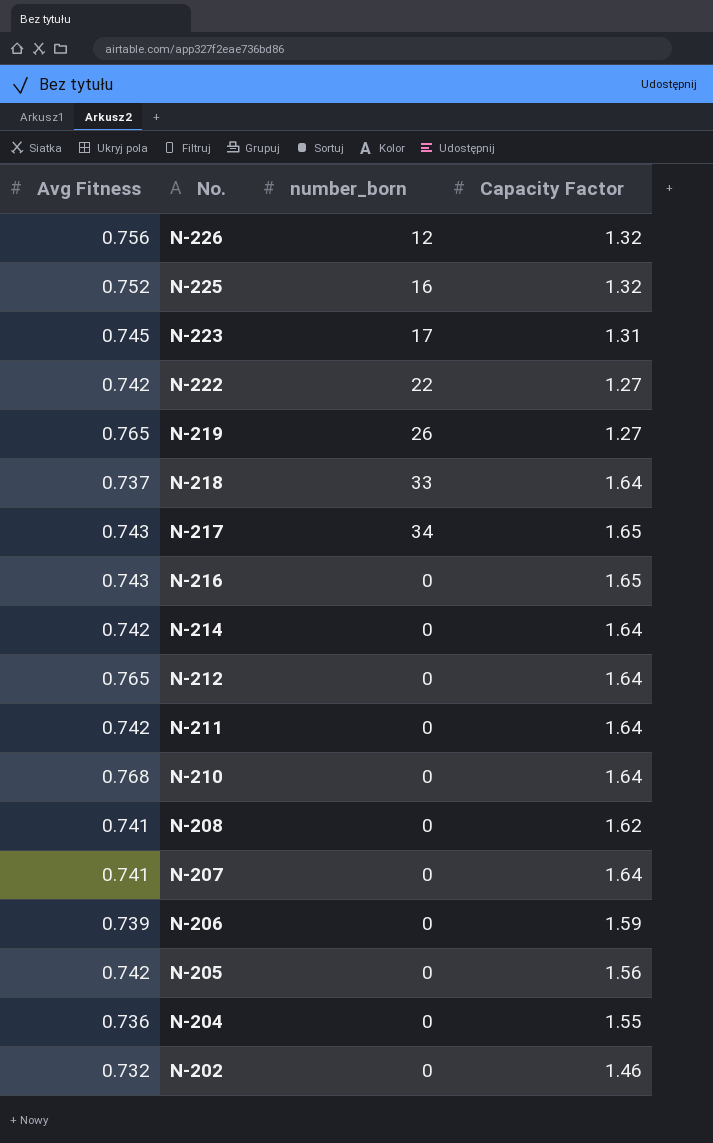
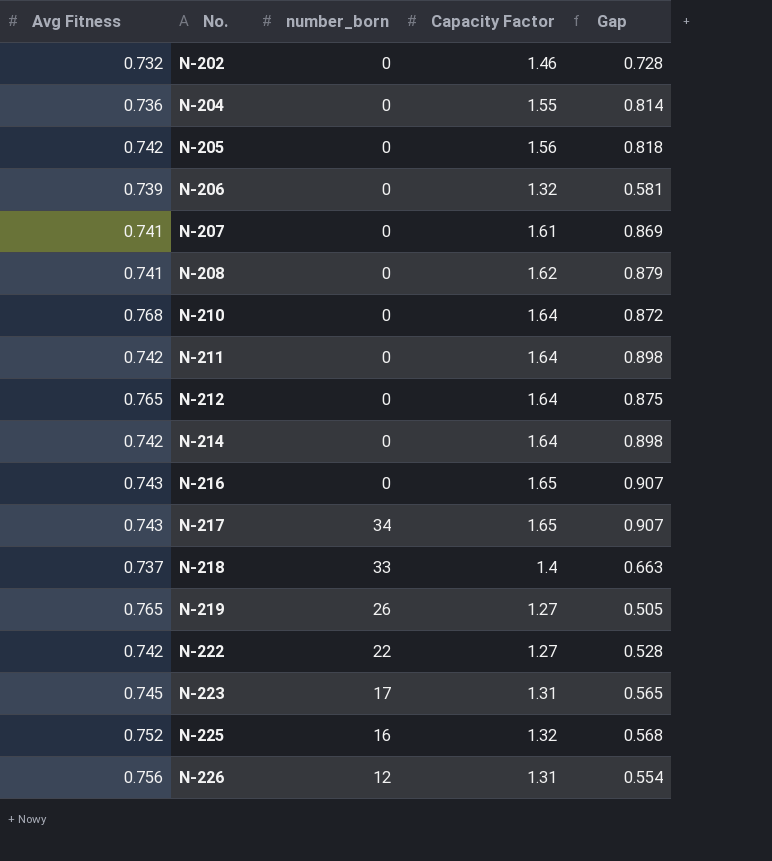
row order: No. descending -> No. ascending
column Gap | formula: none -> [Capacity Factor] - [Avg Fitness]
N-206 | Capacity Factor: 1.59 -> 1.32
N-207 | Capacity Factor: 1.64 -> 1.61
N-218 | Capacity Factor: 1.64 -> 1.4
N-226 | Capacity Factor: 1.32 -> 1.31

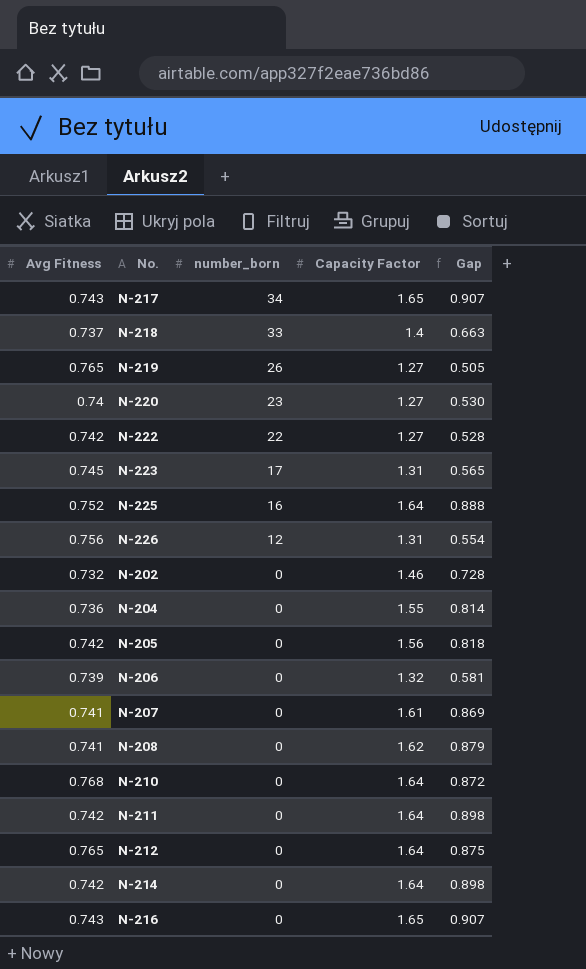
row order: No. ascending -> number_born descending
row N-220: none -> 0.74 | 23 | 1.27 | 0.530
N-225 | Capacity Factor: 1.32 -> 1.64
N-225 | Gap: 0.568 -> 0.888

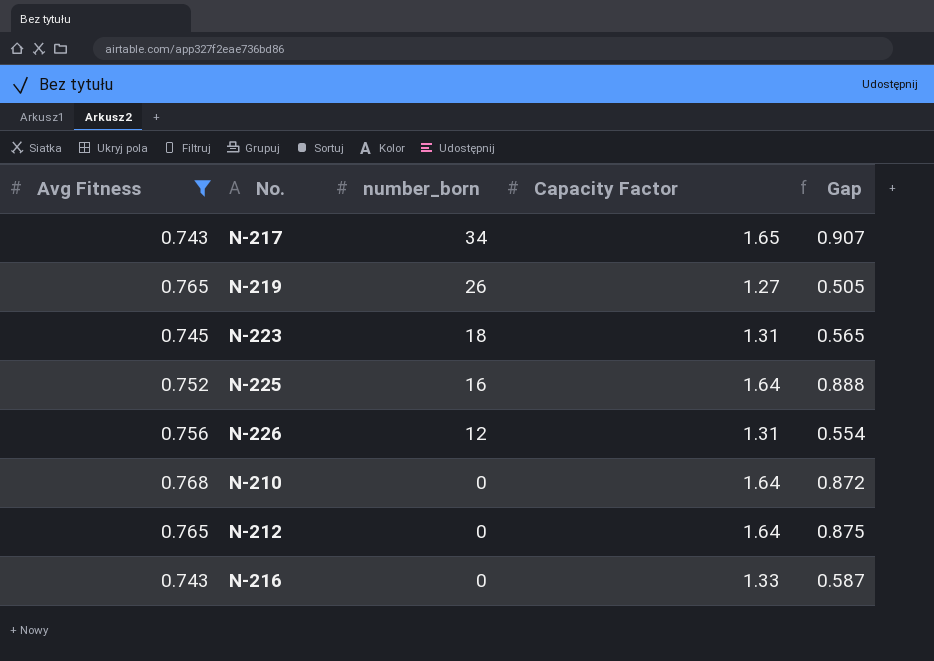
filter: none -> Avg Fitness >= 0.743
N-223 | number_born: 17 -> 18
N-216 | Capacity Factor: 1.65 -> 1.33
N-216 | Gap: 0.907 -> 0.587

